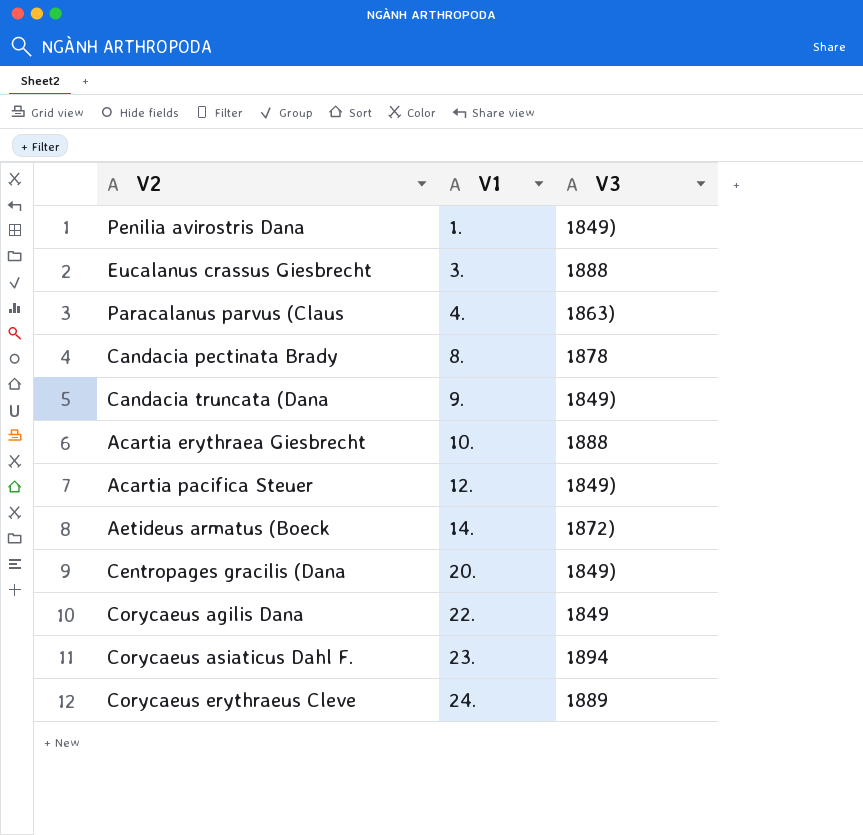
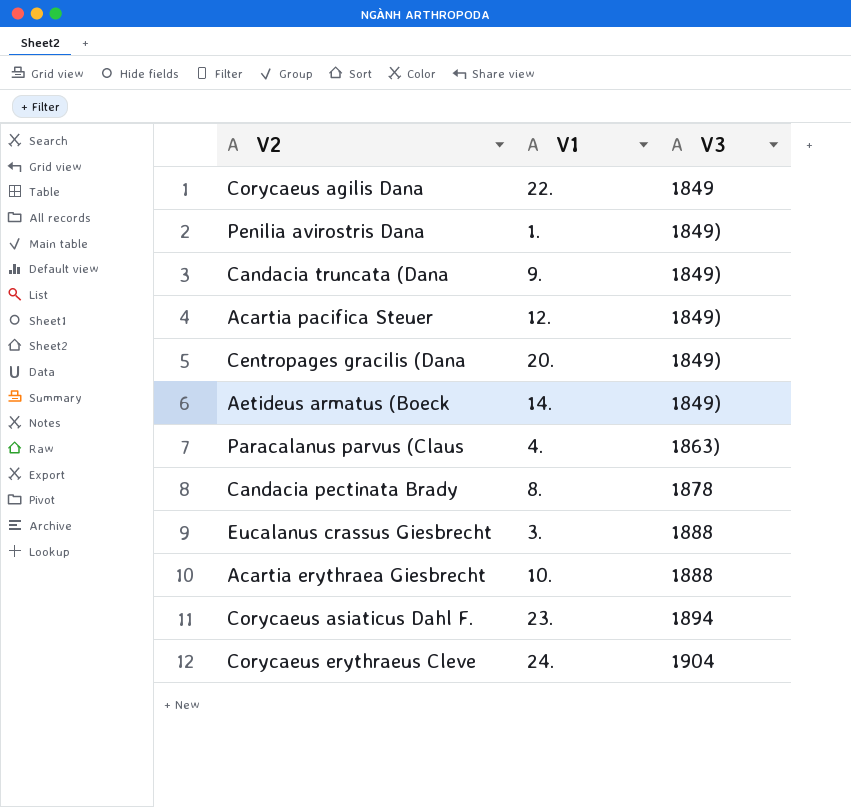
row order: V1 ascending -> V3 ascending
Aetideus armatus (Boeck | V3: 1872) -> 1849)
Corycaeus erythraeus Cleve | V3: 1889 -> 1904

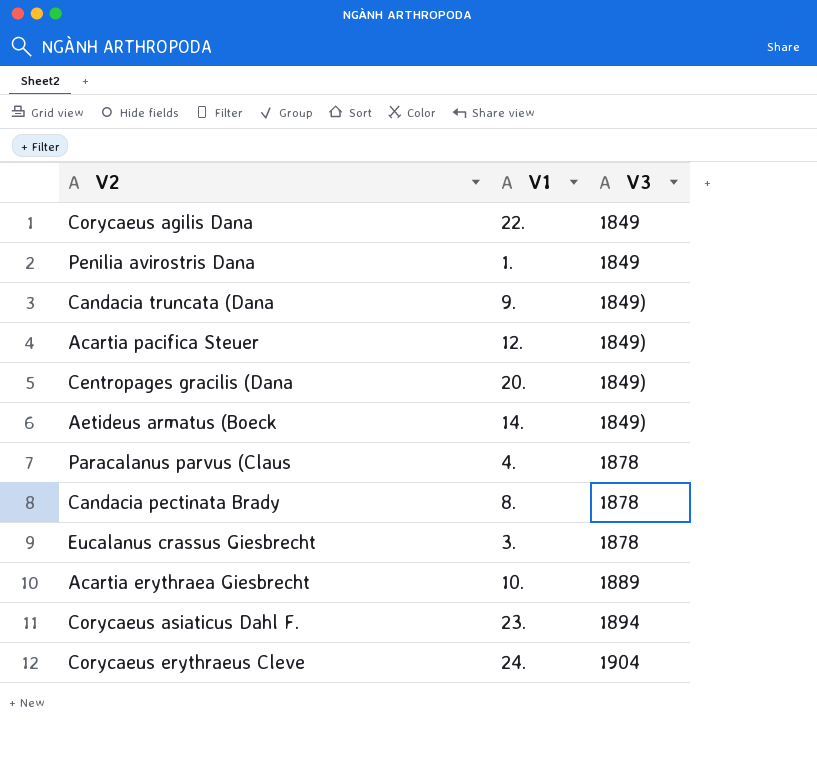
Penilia avirostris Dana | V3: 1849) -> 1849
Paracalanus parvus (Claus | V3: 1863) -> 1878
Eucalanus crassus Giesbrecht | V3: 1888 -> 1878
Acartia erythraea Giesbrecht | V3: 1888 -> 1889

